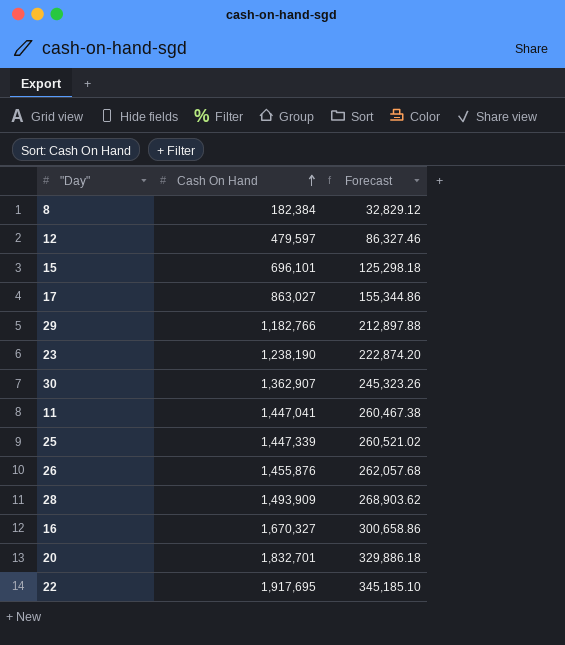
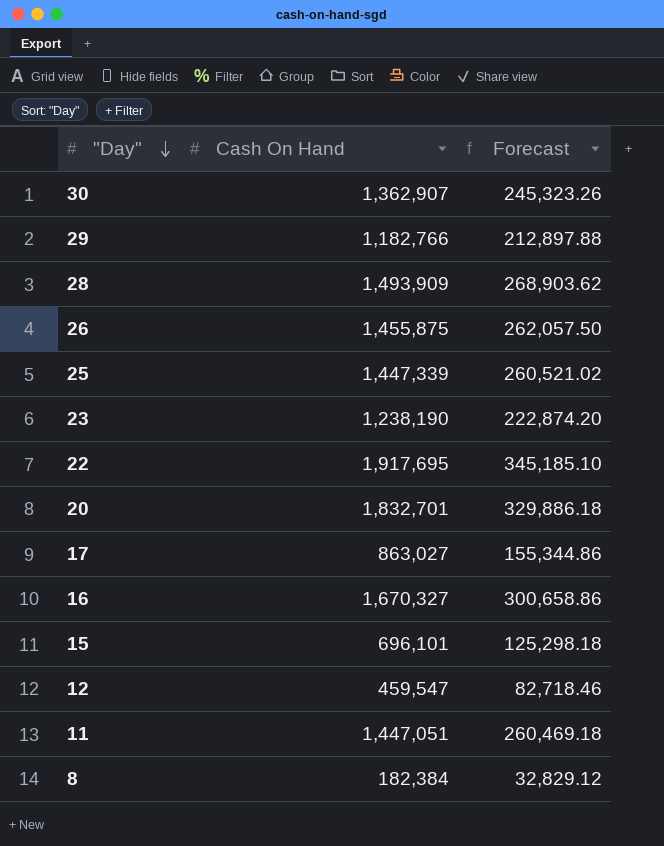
row order: Cash On Hand ascending -> "Day" descending
26 | Cash On Hand: 1,455,876 -> 1,455,875
26 | Forecast: 262,057.68 -> 262,057.50
12 | Cash On Hand: 479,597 -> 459,547
12 | Forecast: 86,327.46 -> 82,718.46
11 | Cash On Hand: 1,447,041 -> 1,447,051
11 | Forecast: 260,467.38 -> 260,469.18

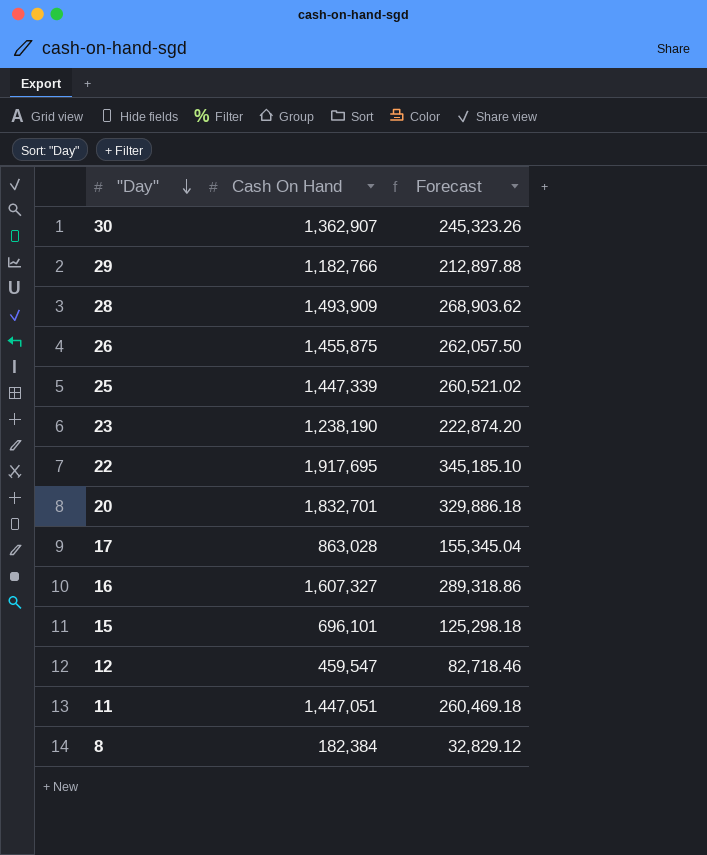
17 | Cash On Hand: 863,027 -> 863,028
17 | Forecast: 155,344.86 -> 155,345.04
16 | Cash On Hand: 1,670,327 -> 1,607,327
16 | Forecast: 300,658.86 -> 289,318.86

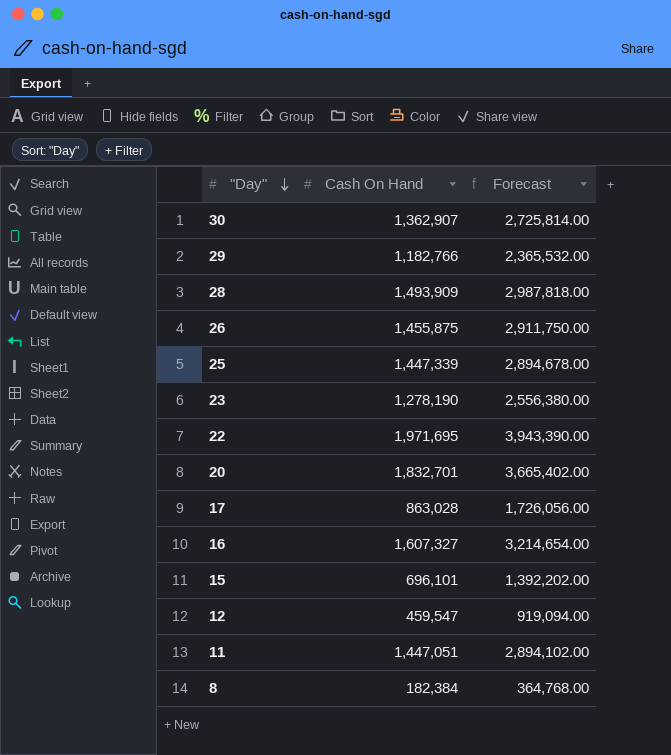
column Forecast | formula: [Cash On Hand] * 0.18 -> [Cash On Hand] * 2
23 | Cash On Hand: 1,238,190 -> 1,278,190
22 | Cash On Hand: 1,917,695 -> 1,971,695

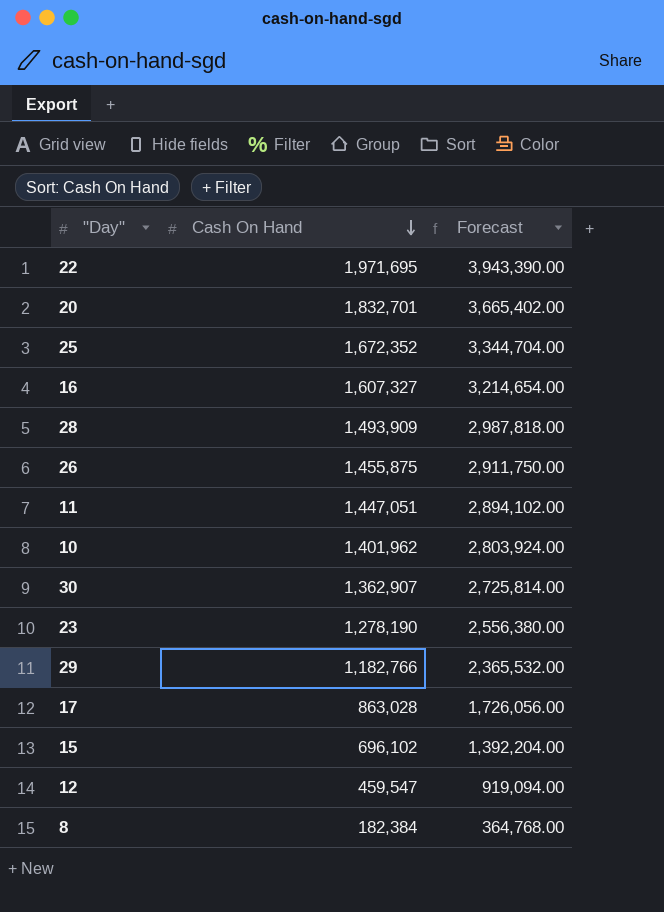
row order: "Day" descending -> Cash On Hand descending
25 | Cash On Hand: 1,447,339 -> 1,672,352
25 | Forecast: 2,894,678.00 -> 3,344,704.00
row 10: none -> 1,401,962 | 2,803,924.00
15 | Cash On Hand: 696,101 -> 696,102
15 | Forecast: 1,392,202.00 -> 1,392,204.00

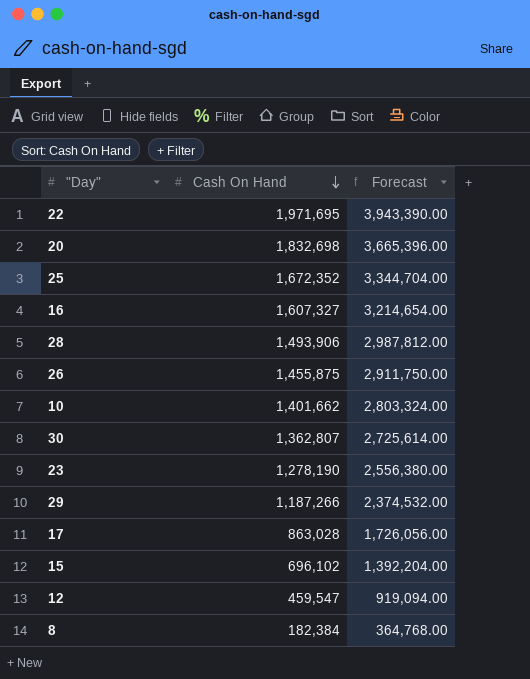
row 11: 1,447,051 | 2,894,102.00 -> none
20 | Cash On Hand: 1,832,701 -> 1,832,698
20 | Forecast: 3,665,402.00 -> 3,665,396.00
28 | Cash On Hand: 1,493,909 -> 1,493,906
28 | Forecast: 2,987,818.00 -> 2,987,812.00
10 | Cash On Hand: 1,401,962 -> 1,401,662
10 | Forecast: 2,803,924.00 -> 2,803,324.00
30 | Cash On Hand: 1,362,907 -> 1,362,807
30 | Forecast: 2,725,814.00 -> 2,725,614.00
29 | Cash On Hand: 1,182,766 -> 1,187,266
29 | Forecast: 2,365,532.00 -> 2,374,532.00

